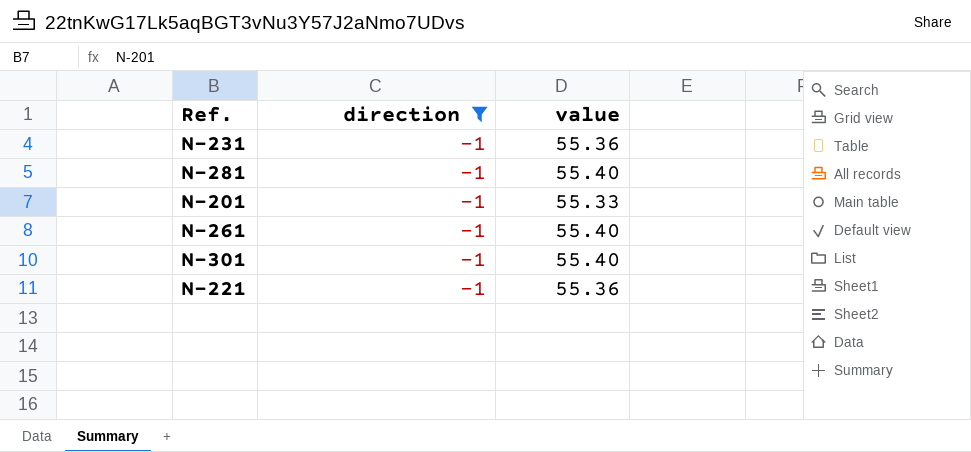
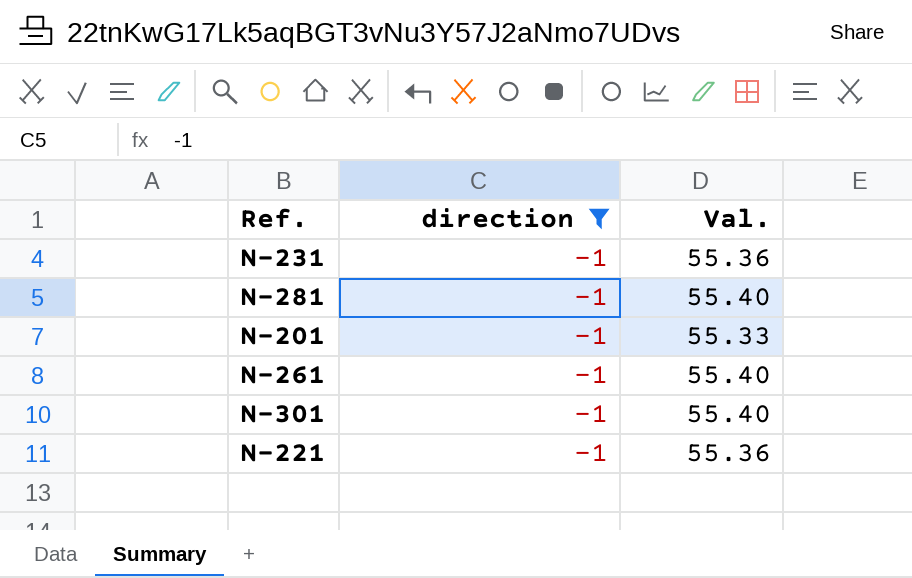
column name: value -> Val.

